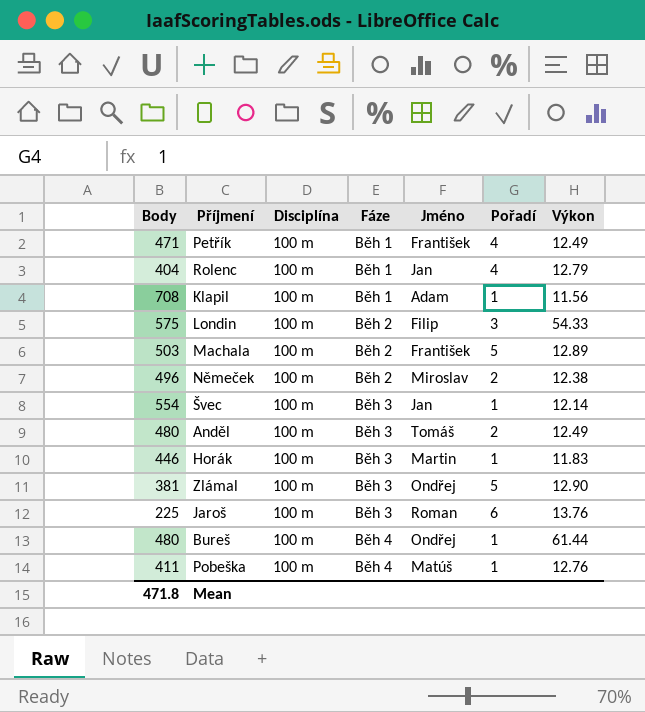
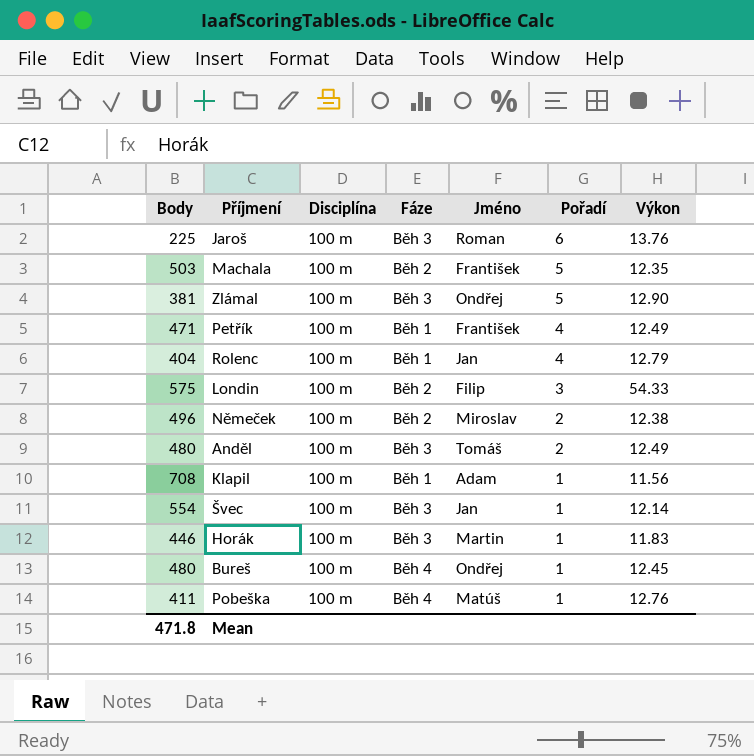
row order: Fáze ascending -> Pořadí descending
Machala | Výkon: 12.89 -> 12.35
Bureš | Výkon: 61.44 -> 12.45

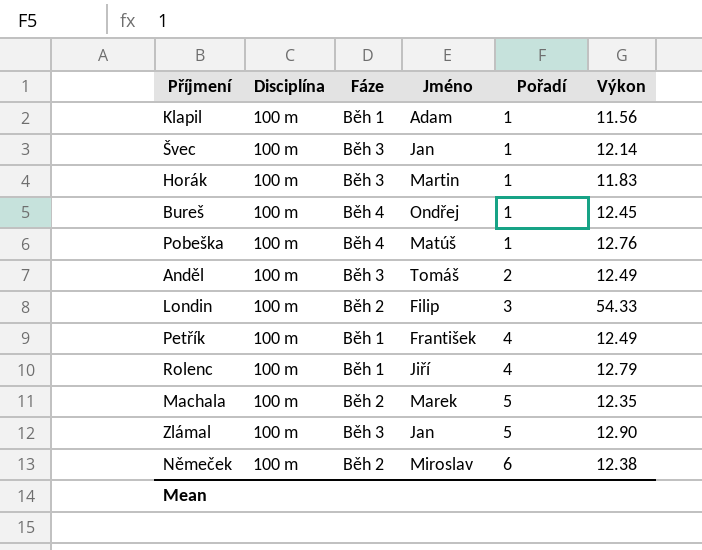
row order: Pořadí descending -> Pořadí ascending
column Body | position: 1 -> none
row Jaroš: 225 | 100 m | Běh 3 | Roman | 6 | 13.76 -> none
Rolenc | Jméno: Jan -> Jiří
Machala | Jméno: František -> Marek
Zlámal | Jméno: Ondřej -> Jan
Němeček | Pořadí: 2 -> 6

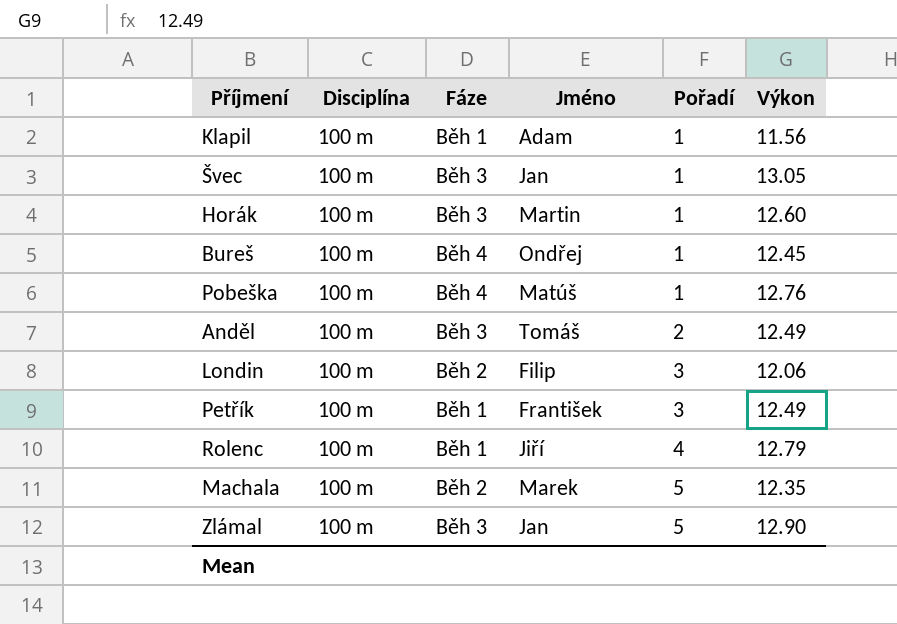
row Němeček: 100 m | Běh 2 | Miroslav | 6 | 12.38 -> none
Švec | Výkon: 12.14 -> 13.05
Horák | Výkon: 11.83 -> 12.60
Londin | Výkon: 54.33 -> 12.06
Petřík | Pořadí: 4 -> 3

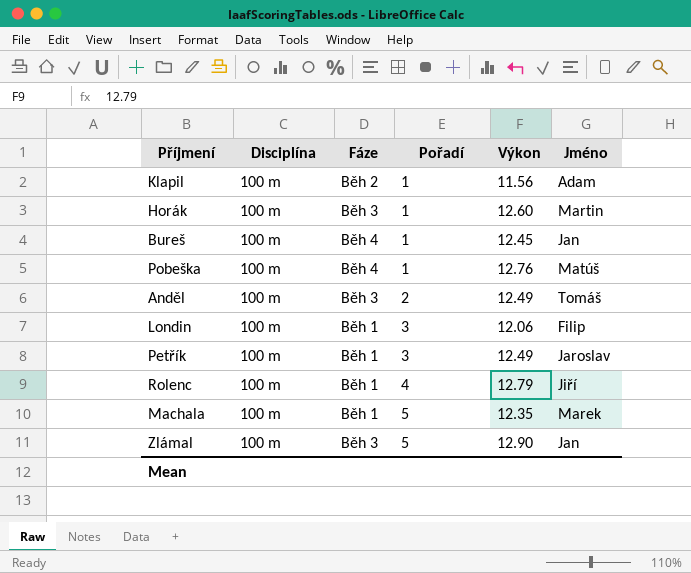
column Jméno | position: 4 -> 6
row Švec: 100 m | Běh 3 | Jan | 1 | 13.05 -> none
Klapil | Fáze: Běh 1 -> Běh 2
Bureš | Jméno: Ondřej -> Jan
Londin | Fáze: Běh 2 -> Běh 1
Petřík | Jméno: František -> Jaroslav
Machala | Fáze: Běh 2 -> Běh 1

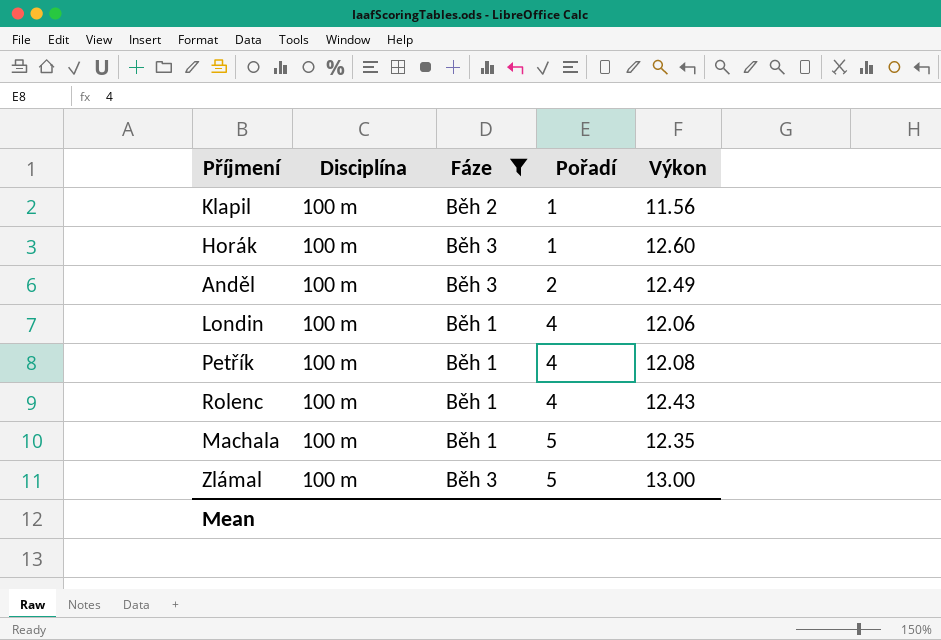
filter: none -> Fáze != Běh 4
column Jméno | position: 6 -> none
Londin | Pořadí: 3 -> 4
Petřík | Pořadí: 3 -> 4
Petřík | Výkon: 12.49 -> 12.08
Rolenc | Výkon: 12.79 -> 12.43
Zlámal | Výkon: 12.90 -> 13.00

